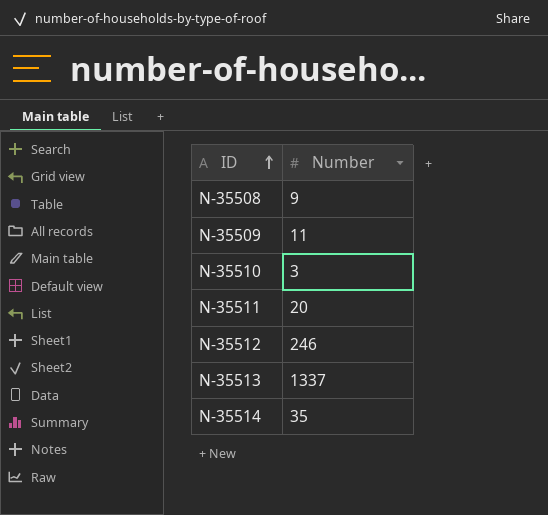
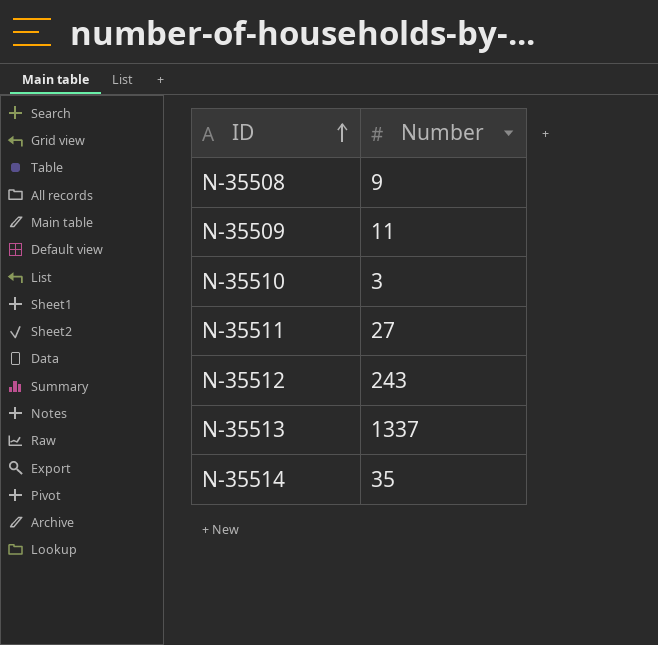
N-35511 | Number: 20 -> 27
N-35512 | Number: 246 -> 243

